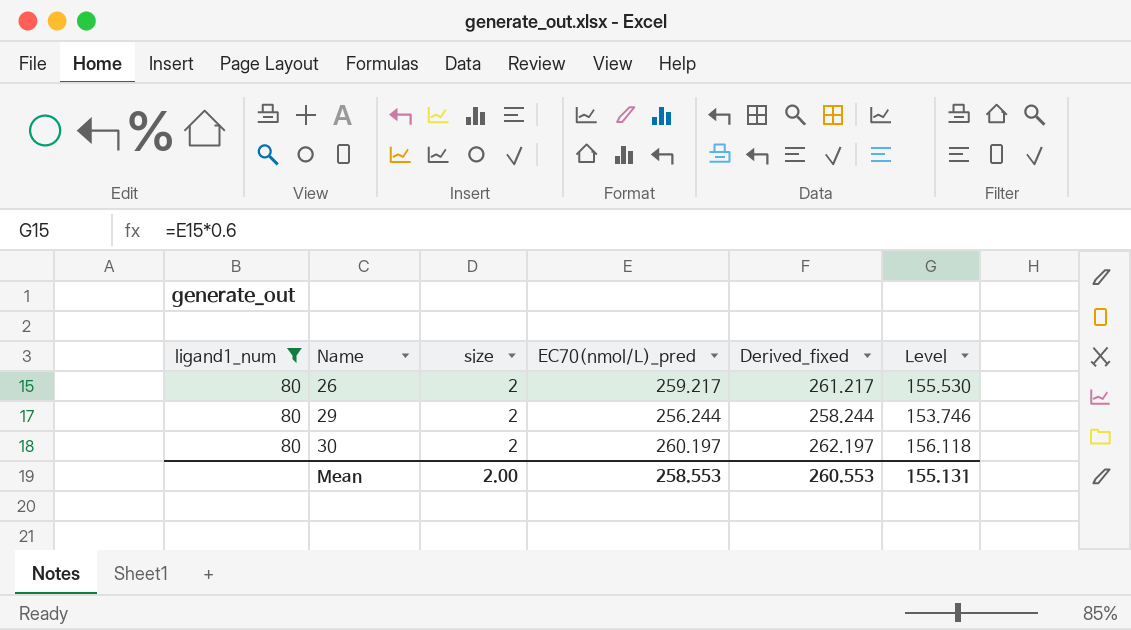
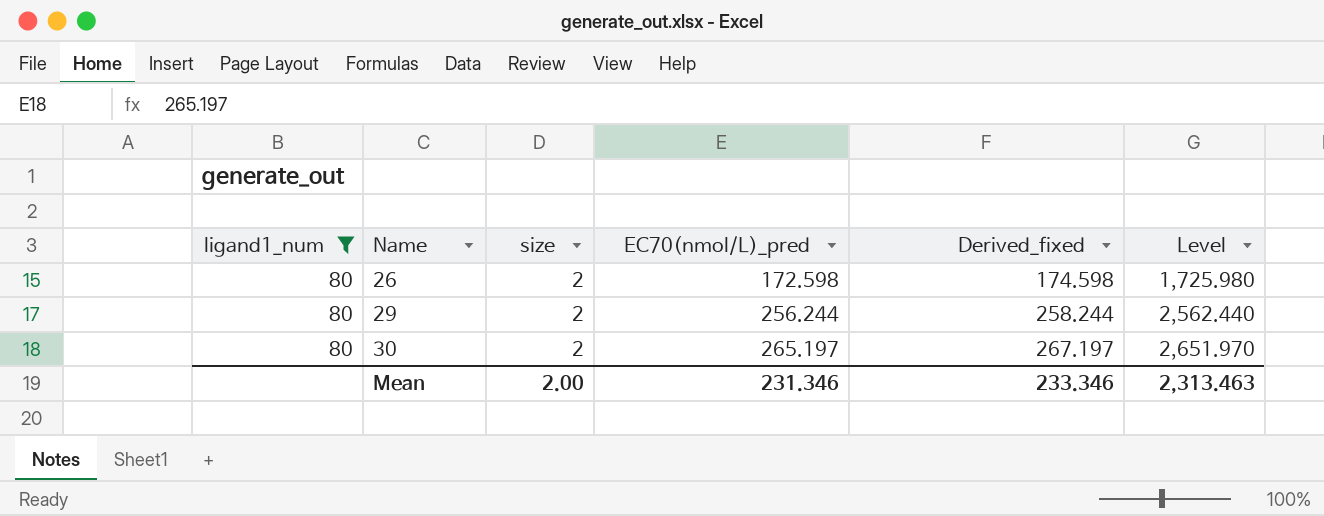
column Level | formula: [EC70(nmol/L)_pred] * 0.6 -> [EC70(nmol/L)_pred] * 10
26 | EC70(nmol/L)_pred: 259.217 -> 172.598
26 | Derived_fixed: 261.217 -> 174.598
30 | EC70(nmol/L)_pred: 260.197 -> 265.197
30 | Derived_fixed: 262.197 -> 267.197
Mean | EC70(nmol/L)_pred: 258.553 -> 231.346
Mean | Derived_fixed: 260.553 -> 233.346
Mean | Level: 155.131 -> 2,313.463

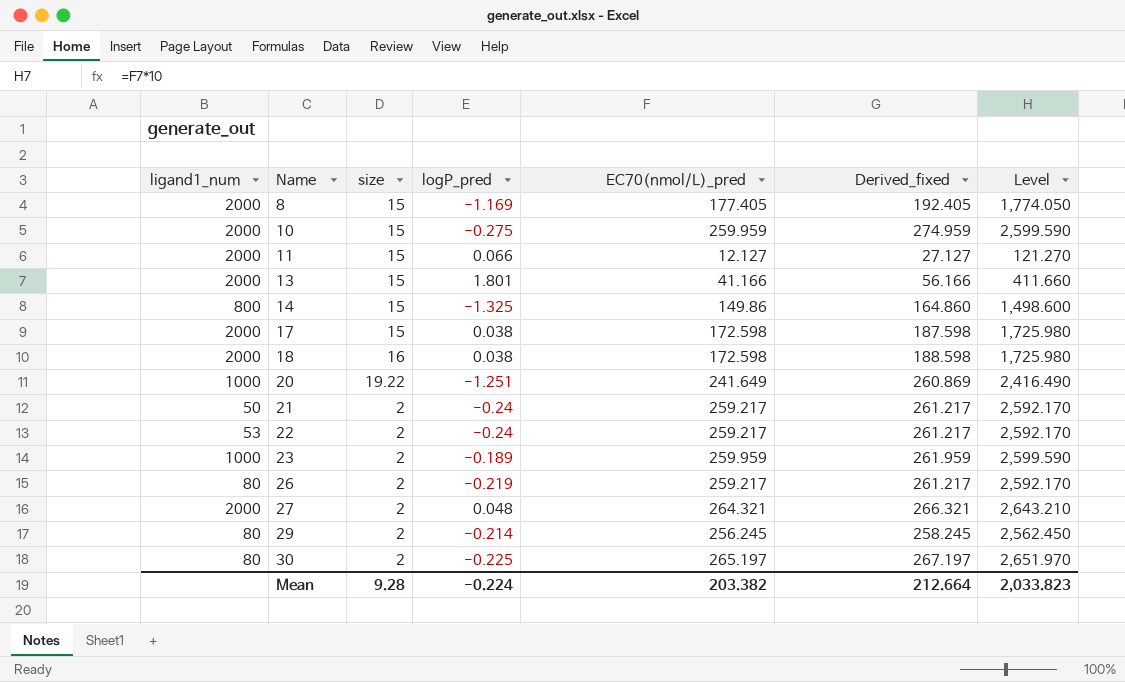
filter: ligand1_num = 80 -> none
column logP_pred | position: none -> 4
26 | EC70(nmol/L)_pred: 172.598 -> 259.217
26 | Derived_fixed: 174.598 -> 261.217
26 | Level: 1,725.980 -> 2,592.170
29 | EC70(nmol/L)_pred: 256.244 -> 256.245
29 | Derived_fixed: 258.244 -> 258.245
29 | Level: 2,562.440 -> 2,562.450
Mean | size: 2.00 -> 9.28
Mean | EC70(nmol/L)_pred: 231.346 -> 203.382
Mean | Derived_fixed: 233.346 -> 212.664
Mean | Level: 2,313.463 -> 2,033.823

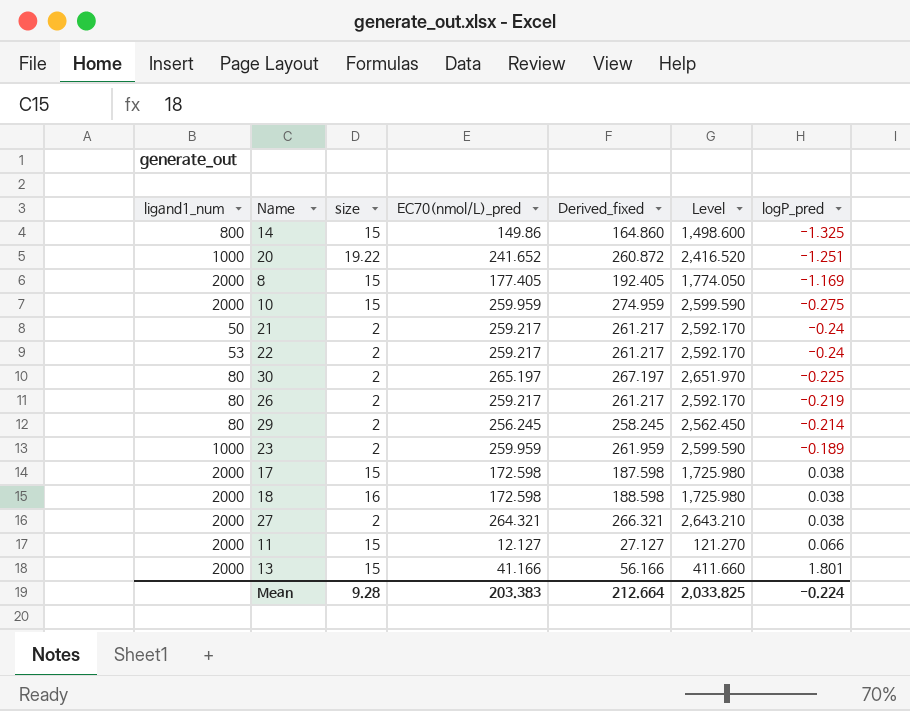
row order: Name ascending -> logP_pred ascending
column logP_pred | position: 4 -> 7
20 | EC70(nmol/L)_pred: 241.649 -> 241.652
20 | Derived_fixed: 260.869 -> 260.872
20 | Level: 2,416.490 -> 2,416.520
27 | logP_pred: 0.048 -> 0.038
Mean | EC70(nmol/L)_pred: 203.382 -> 203.383
Mean | Level: 2,033.823 -> 2,033.825

